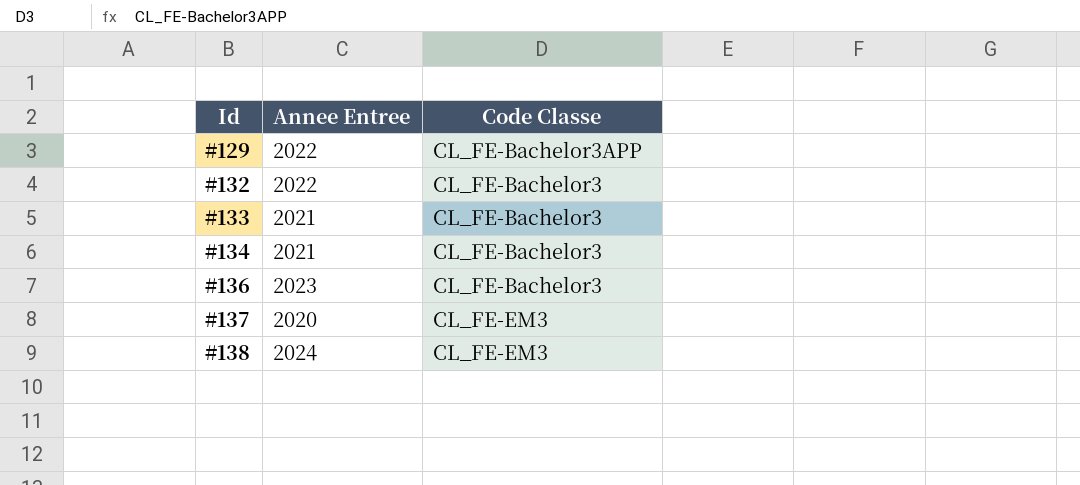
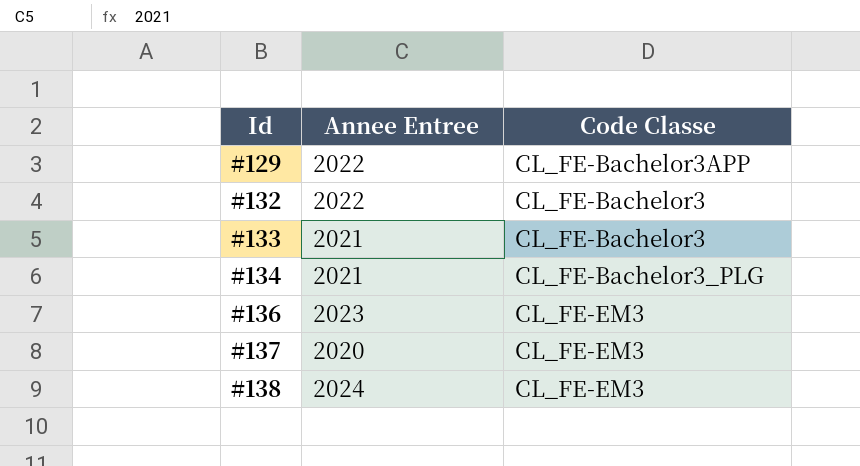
#134 | Code Classe: CL_FE-Bachelor3 -> CL_FE-Bachelor3_PLG
#136 | Code Classe: CL_FE-Bachelor3 -> CL_FE-EM3

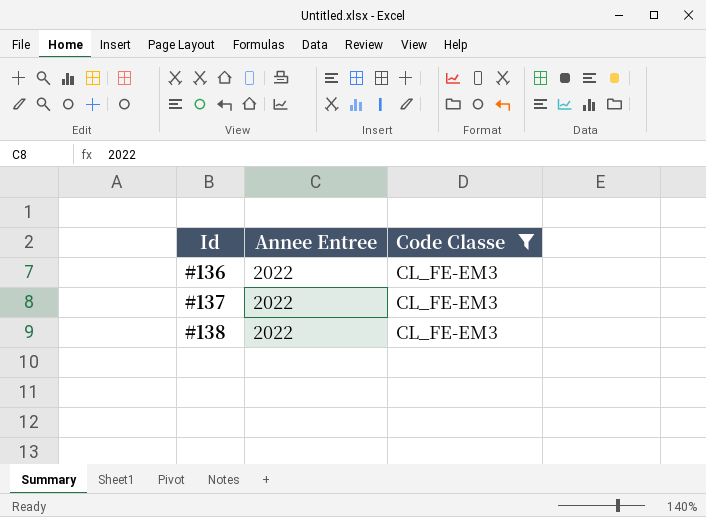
filter: none -> Code Classe = CL_FE-EM3
#136 | Annee Entree: 2023 -> 2022
#137 | Annee Entree: 2020 -> 2022
#138 | Annee Entree: 2024 -> 2022

